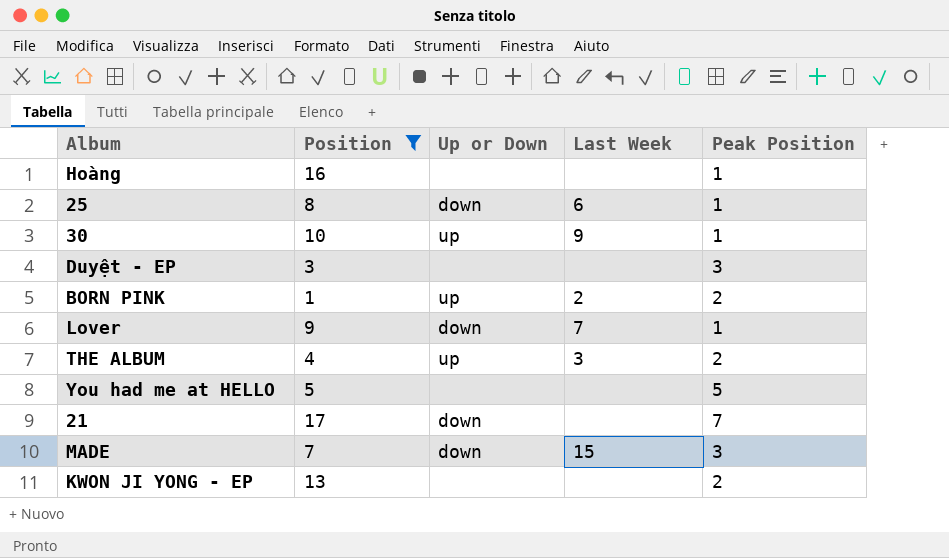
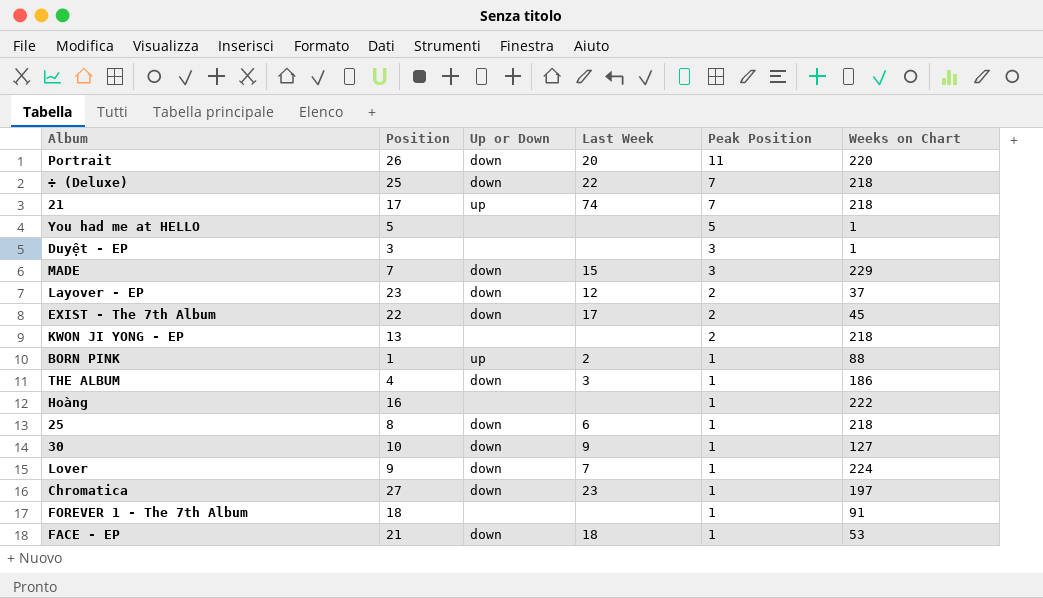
filter: Position <= 17 -> none
row order: none -> Peak Position descending
column Weeks on Chart | position: none -> 6
21 | Up or Down: down -> up
21 | Last Week: none -> 74
BORN PINK | Peak Position: 2 -> 1
THE ALBUM | Up or Down: up -> down
THE ALBUM | Peak Position: 2 -> 1
30 | Up or Down: up -> down

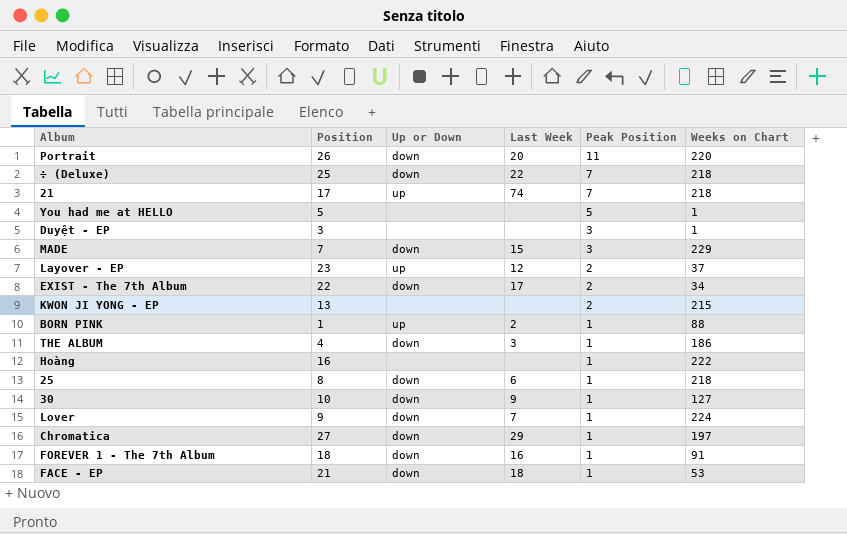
Layover - EP | Up or Down: down -> up
EXIST - The 7th Album | Weeks on Chart: 45 -> 34
KWON JI YONG - EP | Weeks on Chart: 218 -> 215
Chromatica | Last Week: 23 -> 29
FOREVER 1 - The 7th Album | Up or Down: none -> down
FOREVER 1 - The 7th Album | Last Week: none -> 16

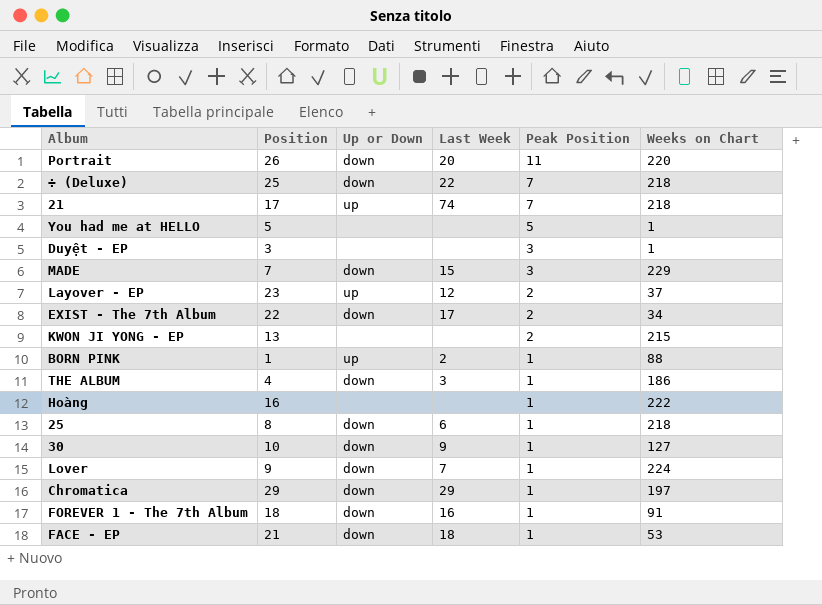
Chromatica | Position: 27 -> 29

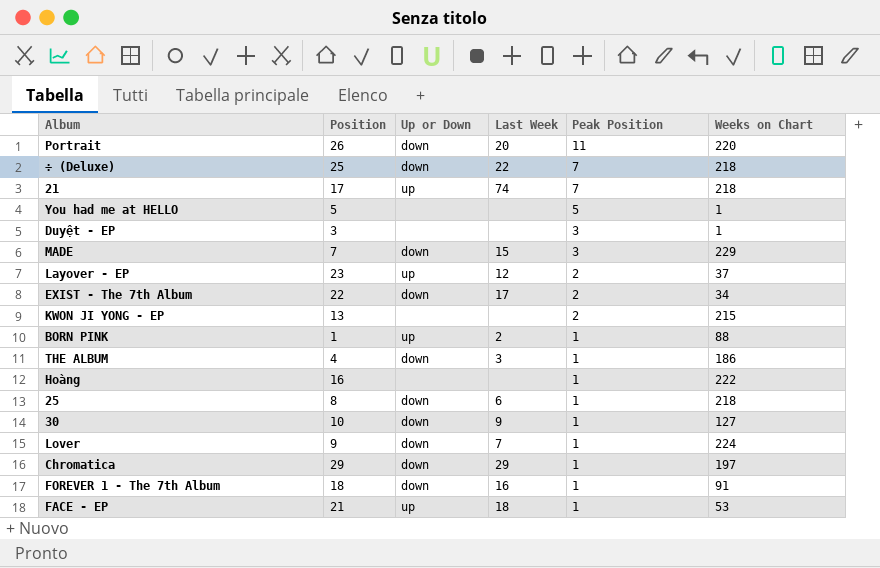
FACE - EP | Up or Down: down -> up

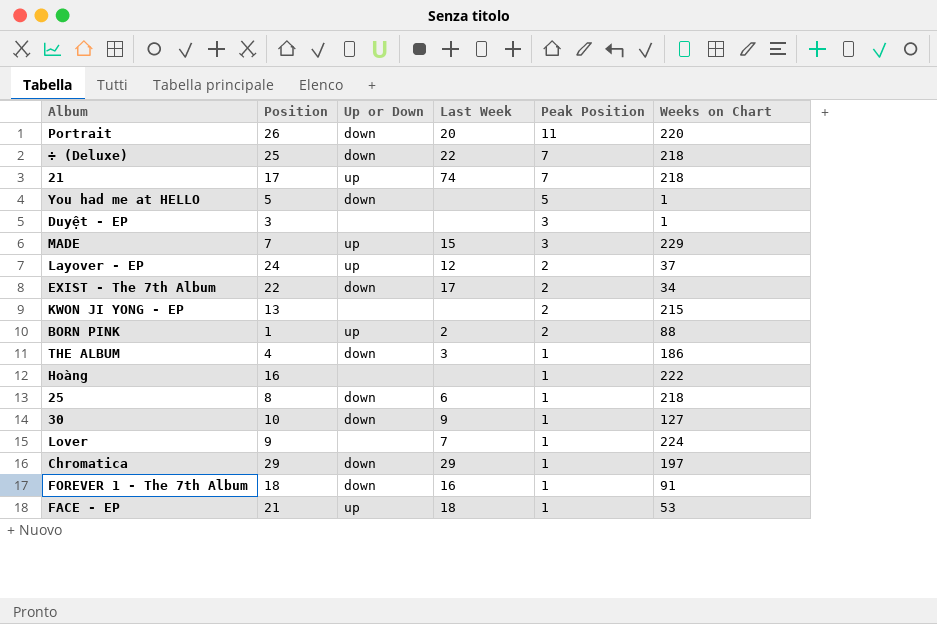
You had me at HELLO | Up or Down: none -> down
MADE | Up or Down: down -> up
Layover - EP | Position: 23 -> 24
BORN PINK | Peak Position: 1 -> 2
Lover | Up or Down: down -> none

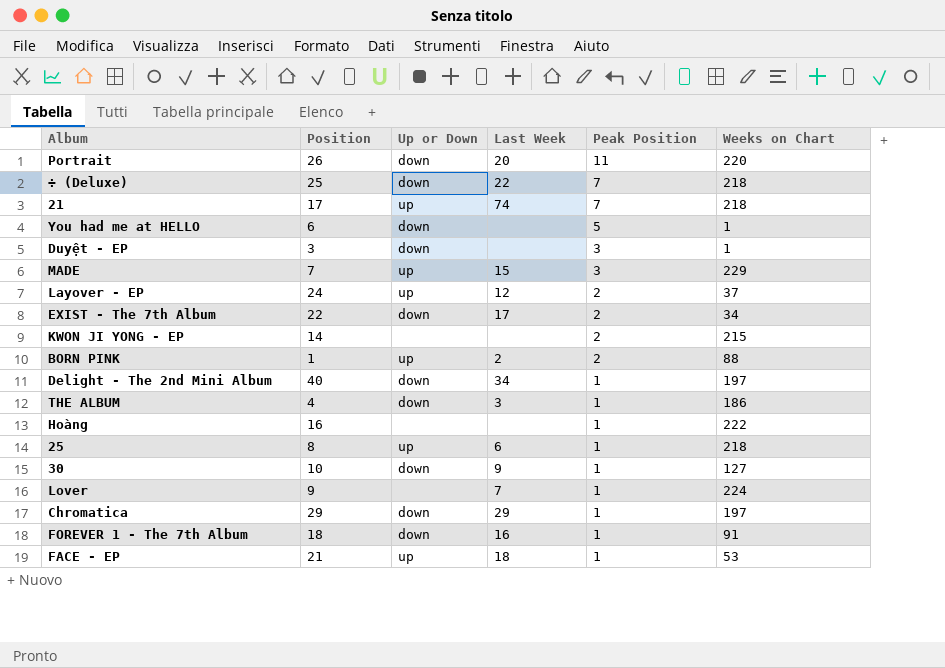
You had me at HELLO | Position: 5 -> 6
Duyệt - EP | Up or Down: none -> down
KWON JI YONG - EP | Position: 13 -> 14
row Delight - The 2nd Mini Album: none -> 40 | down | 34 | 1 | 197
25 | Up or Down: down -> up

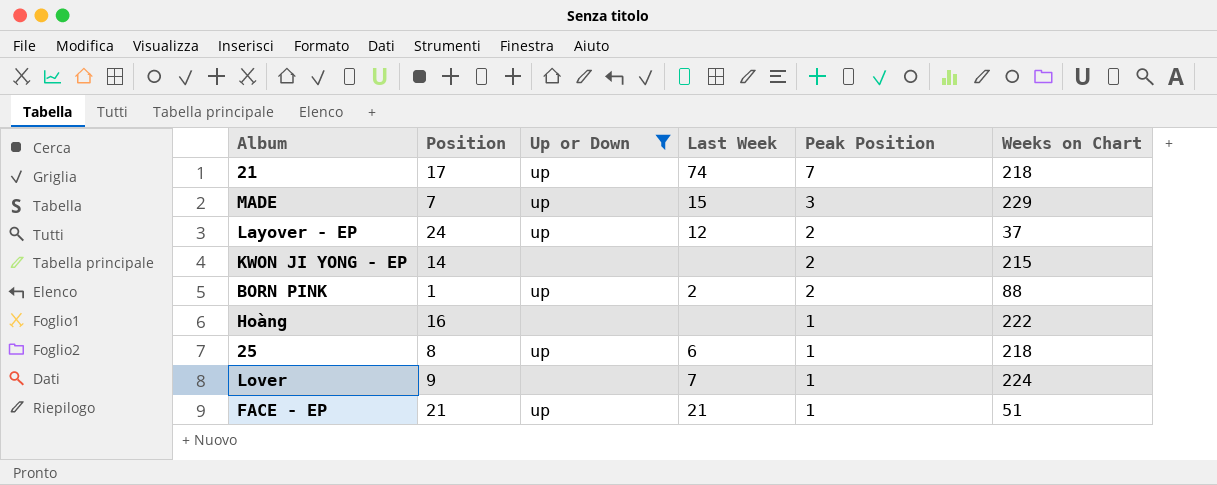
filter: none -> Up or Down != down
FACE - EP | Last Week: 18 -> 21
FACE - EP | Weeks on Chart: 53 -> 51

